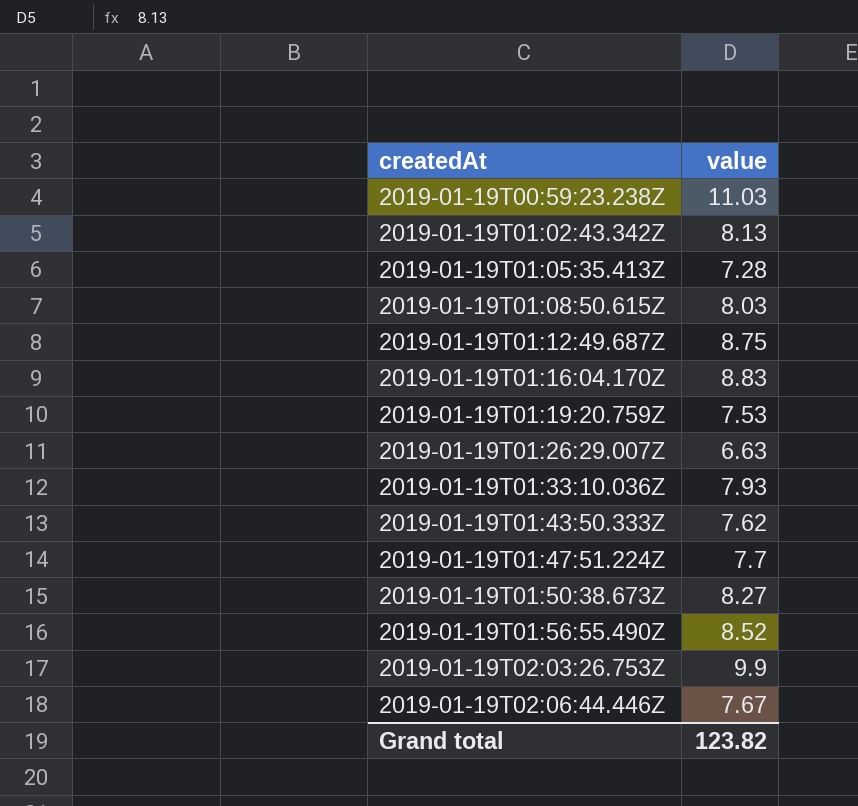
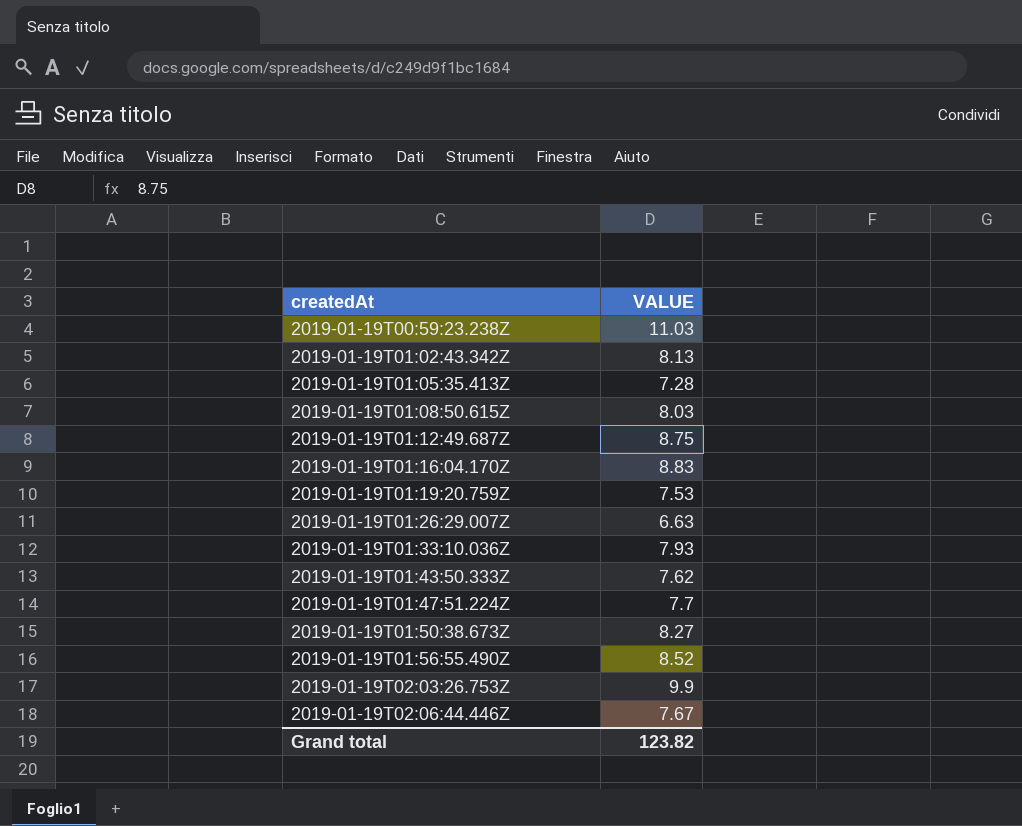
column name: value -> VALUE

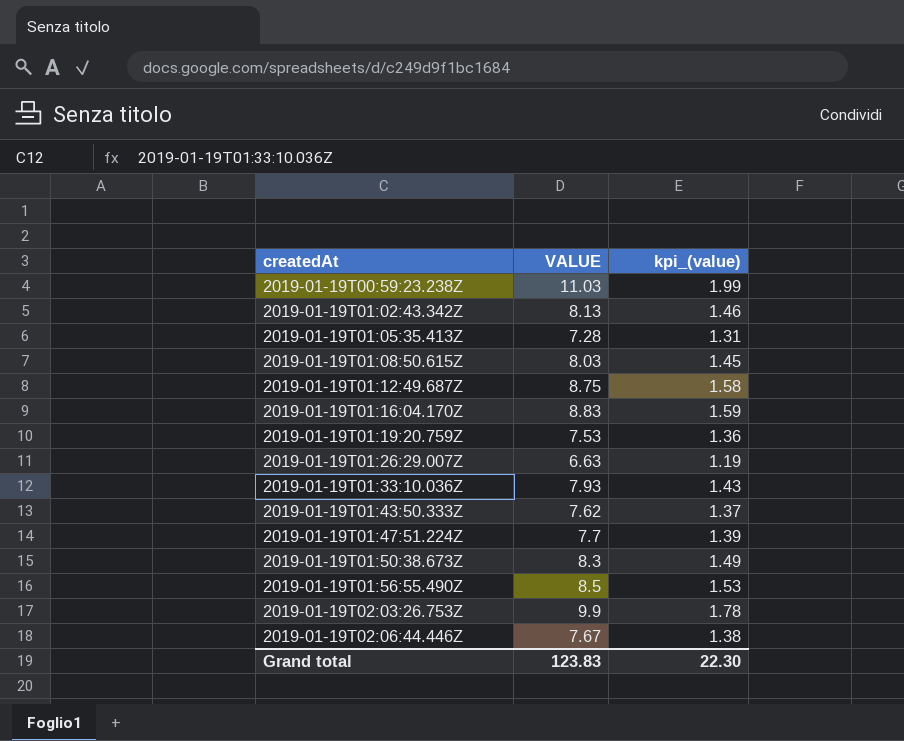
column kpi_(value) | formula: none -> [VALUE] * 0.18
2019-01-19T01:50:38.673Z | VALUE: 8.27 -> 8.3
2019-01-19T01:56:55.490Z | VALUE: 8.52 -> 8.5
Grand total | VALUE: 123.82 -> 123.83

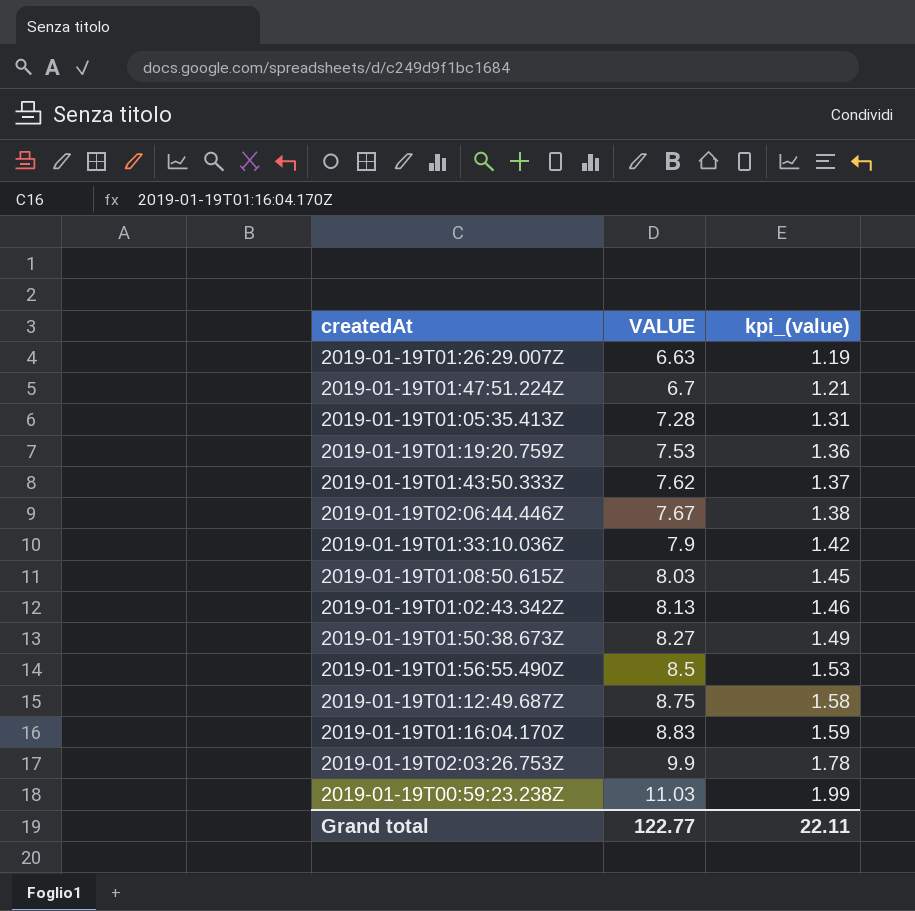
row order: createdAt ascending -> VALUE ascending
2019-01-19T01:47:51.224Z | VALUE: 7.7 -> 6.7
2019-01-19T01:47:51.224Z | kpi_(value): 1.39 -> 1.21
2019-01-19T01:33:10.036Z | VALUE: 7.93 -> 7.9
2019-01-19T01:33:10.036Z | kpi_(value): 1.43 -> 1.42
2019-01-19T01:50:38.673Z | VALUE: 8.3 -> 8.27
Grand total | VALUE: 123.83 -> 122.77
Grand total | kpi_(value): 22.30 -> 22.11

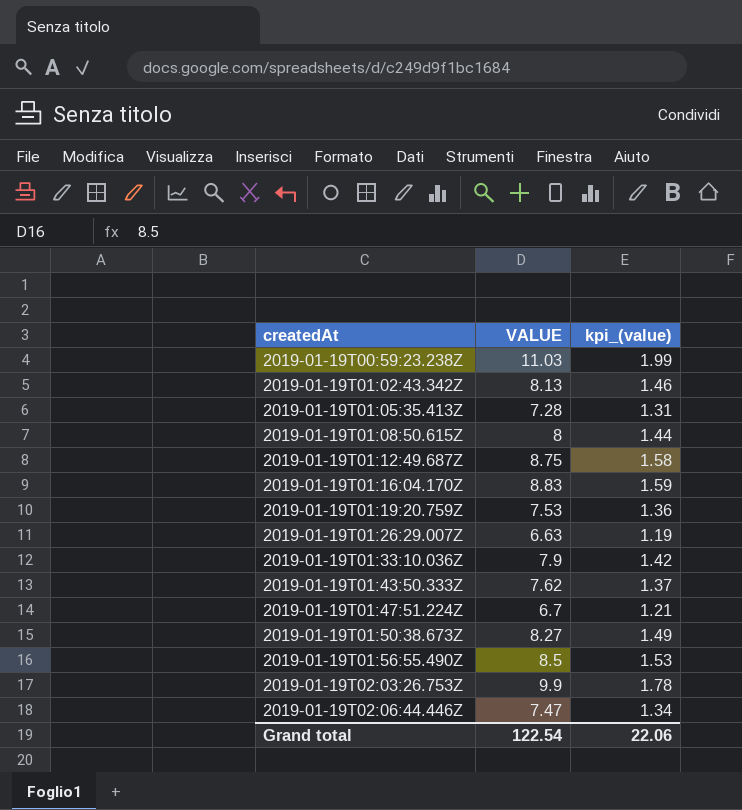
row order: VALUE ascending -> createdAt ascending
2019-01-19T01:08:50.615Z | VALUE: 8.03 -> 8
2019-01-19T01:08:50.615Z | kpi_(value): 1.45 -> 1.44
2019-01-19T02:06:44.446Z | VALUE: 7.67 -> 7.47
2019-01-19T02:06:44.446Z | kpi_(value): 1.38 -> 1.34
Grand total | VALUE: 122.77 -> 122.54
Grand total | kpi_(value): 22.11 -> 22.06

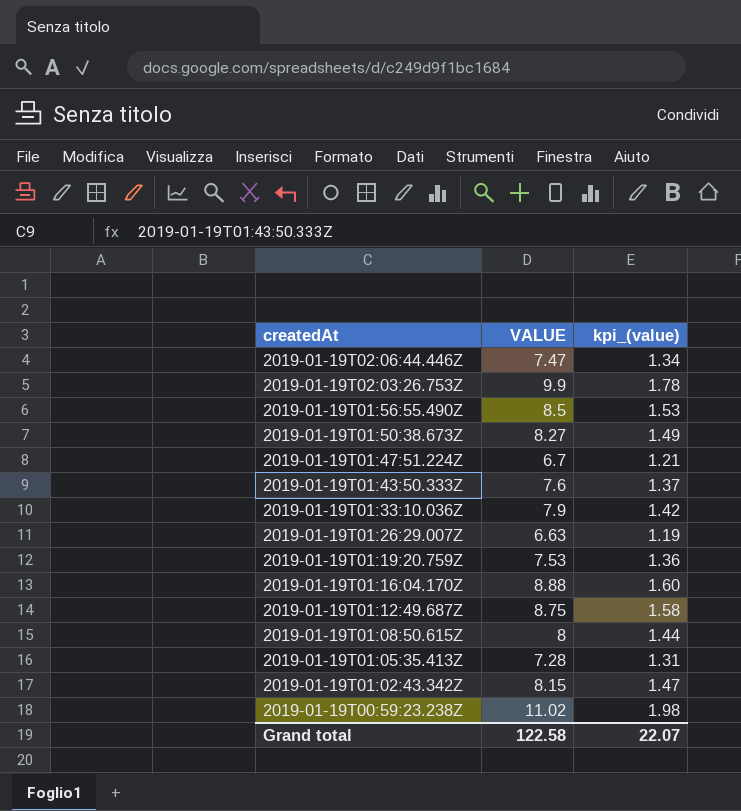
row order: createdAt ascending -> createdAt descending
2019-01-19T01:43:50.333Z | VALUE: 7.62 -> 7.6
2019-01-19T01:16:04.170Z | VALUE: 8.83 -> 8.88
2019-01-19T01:16:04.170Z | kpi_(value): 1.59 -> 1.60
2019-01-19T01:02:43.342Z | VALUE: 8.13 -> 8.15
2019-01-19T01:02:43.342Z | kpi_(value): 1.46 -> 1.47
2019-01-19T00:59:23.238Z | VALUE: 11.03 -> 11.02
2019-01-19T00:59:23.238Z | kpi_(value): 1.99 -> 1.98
Grand total | VALUE: 122.54 -> 122.58
Grand total | kpi_(value): 22.06 -> 22.07

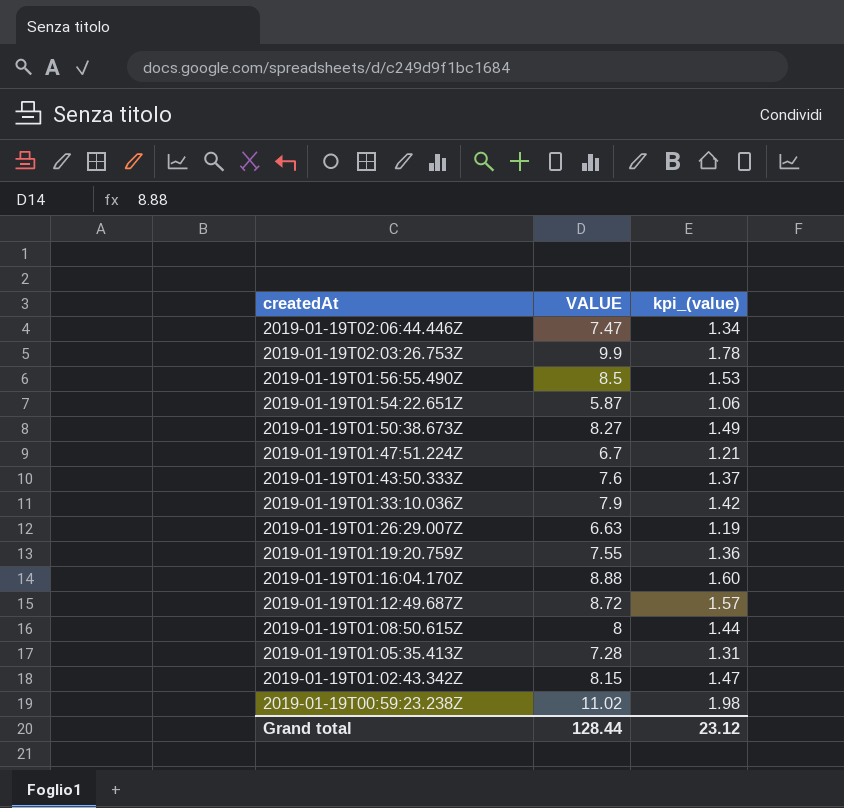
row 2019-01-19T01:54:22.651Z: none -> 5.87 | 1.06
2019-01-19T01:19:20.759Z | VALUE: 7.53 -> 7.55
2019-01-19T01:12:49.687Z | VALUE: 8.75 -> 8.72
2019-01-19T01:12:49.687Z | kpi_(value): 1.58 -> 1.57
Grand total | VALUE: 122.58 -> 128.44
Grand total | kpi_(value): 22.07 -> 23.12

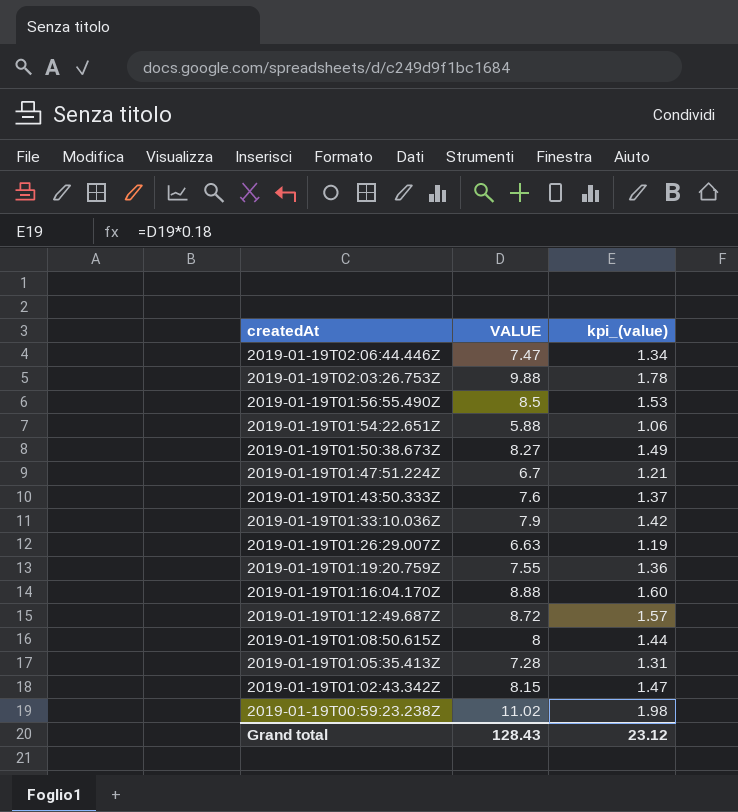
2019-01-19T02:03:26.753Z | VALUE: 9.9 -> 9.88
2019-01-19T01:54:22.651Z | VALUE: 5.87 -> 5.88
Grand total | VALUE: 128.44 -> 128.43

